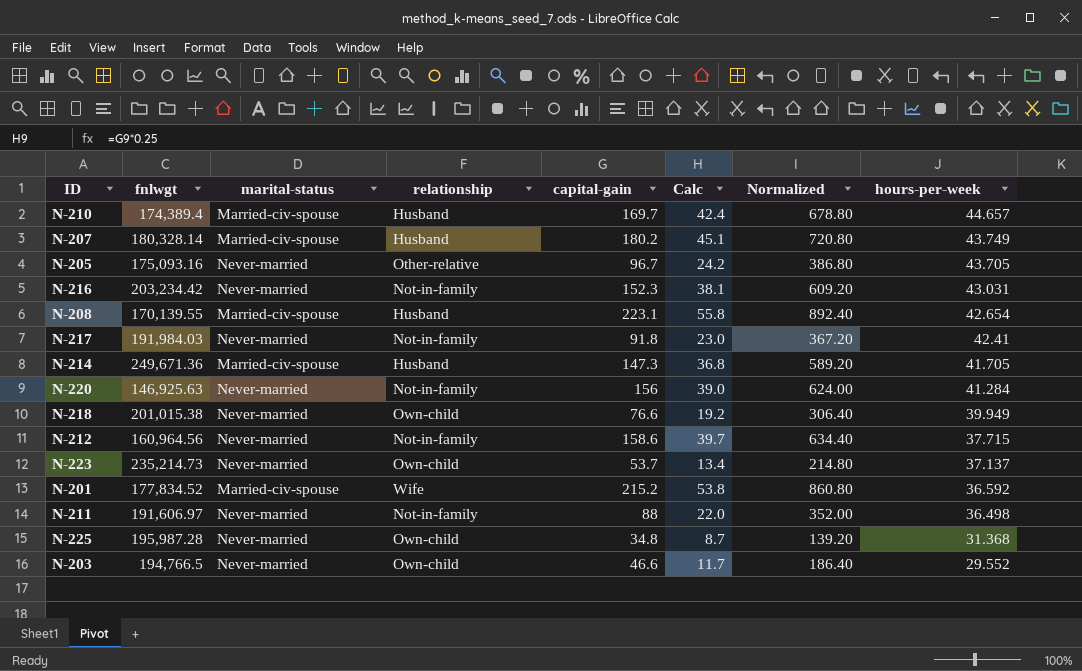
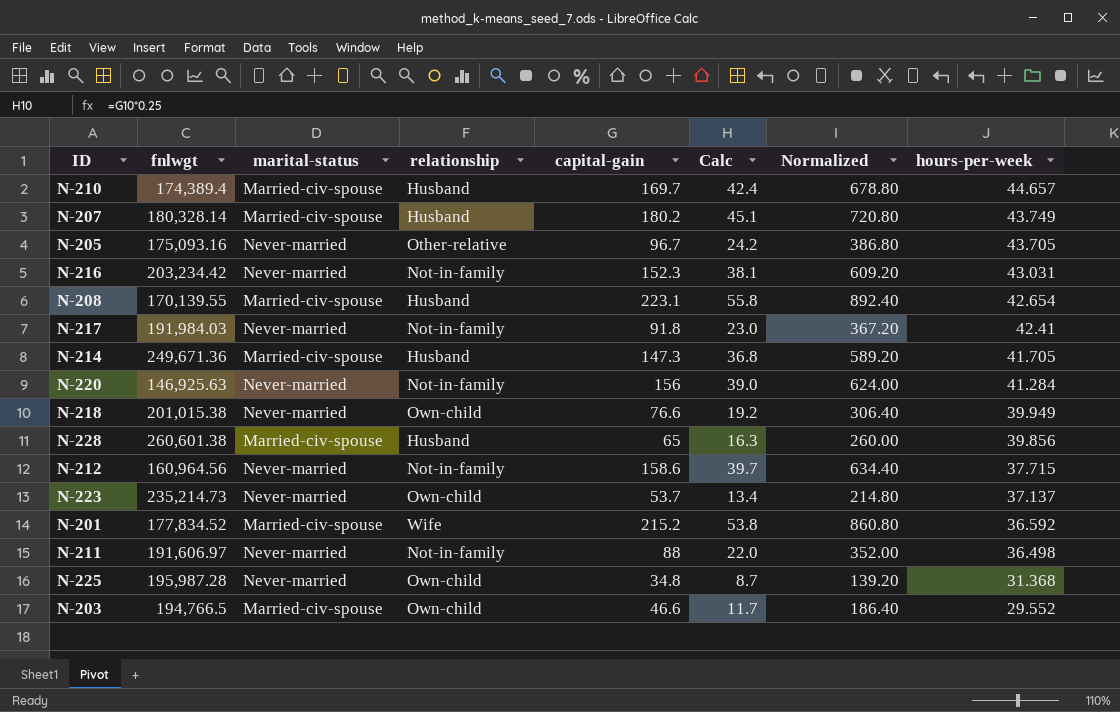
row N-228: none -> 260,601.38 | Married-civ-spouse | Husband | 65 | 16.3 | 260.00 | 39.856
N-203 | marital-status: Never-married -> Married-civ-spouse

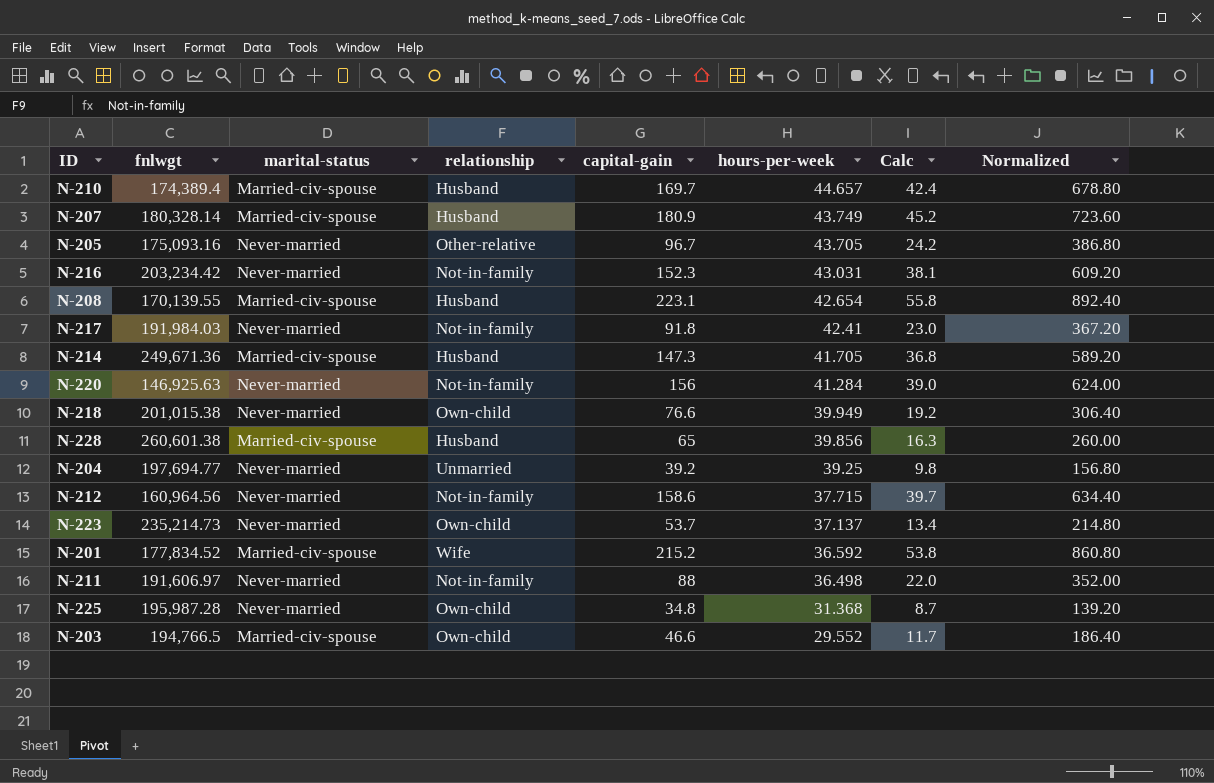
column hours-per-week | position: 8 -> 6
N-207 | capital-gain: 180.2 -> 180.9
N-207 | Calc: 45.1 -> 45.2
N-207 | Normalized: 720.80 -> 723.60
row N-204: none -> 197,694.77 | Never-married | Unmarried | 39.2 | 39.25 | 9.8 | 156.80

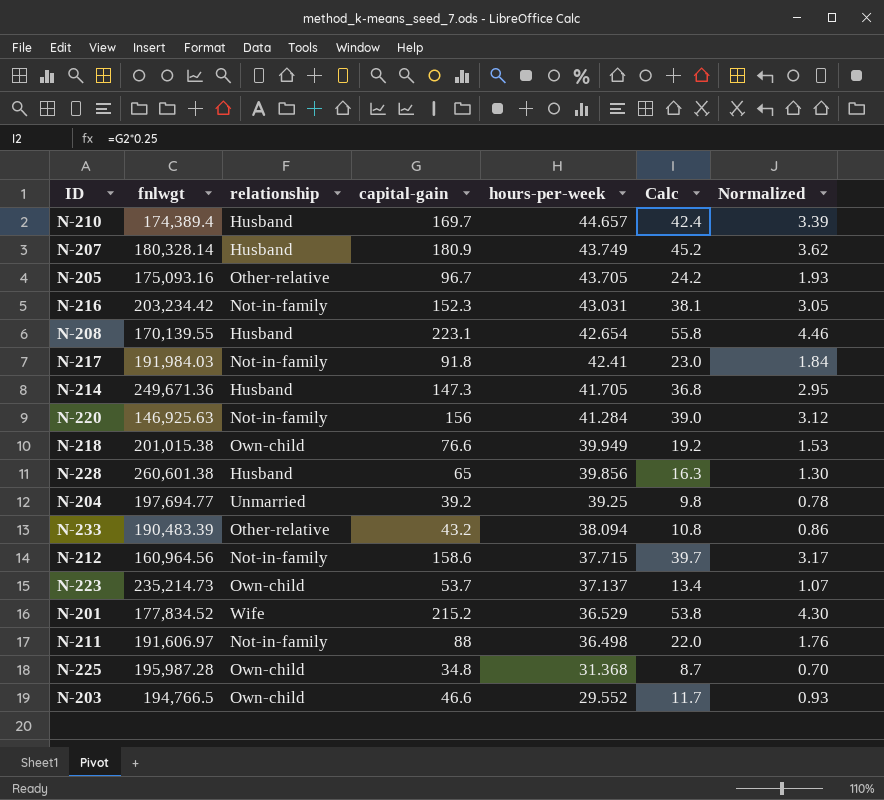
column marital-status | position: 3 -> none
column Normalized | formula: [capital-gain] * 4 -> [capital-gain] * 0.02
row N-233: none -> 190,483.39 | Other-relative | 43.2 | 38.094 | 10.8 | 0.86
N-201 | hours-per-week: 36.592 -> 36.529

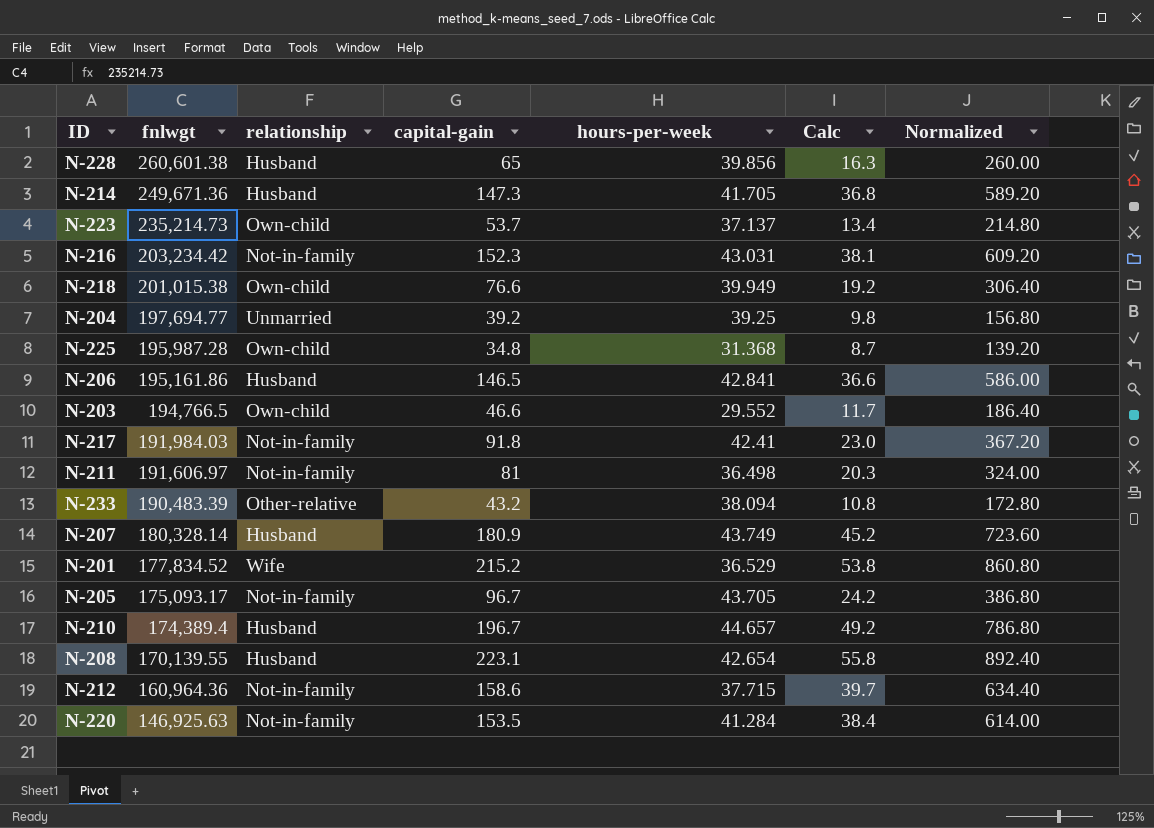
row order: hours-per-week descending -> fnlwgt descending
column Normalized | formula: [capital-gain] * 0.02 -> [capital-gain] * 4
row N-206: none -> 195,161.86 | Husband | 146.5 | 42.841 | 36.6 | 586.00
N-211 | capital-gain: 88 -> 81
N-211 | Calc: 22.0 -> 20.3
N-205 | fnlwgt: 175,093.16 -> 175,093.17
N-205 | relationship: Other-relative -> Not-in-family
N-210 | capital-gain: 169.7 -> 196.7
N-210 | Calc: 42.4 -> 49.2
N-212 | fnlwgt: 160,964.56 -> 160,964.36
N-220 | capital-gain: 156 -> 153.5
N-220 | Calc: 39.0 -> 38.4

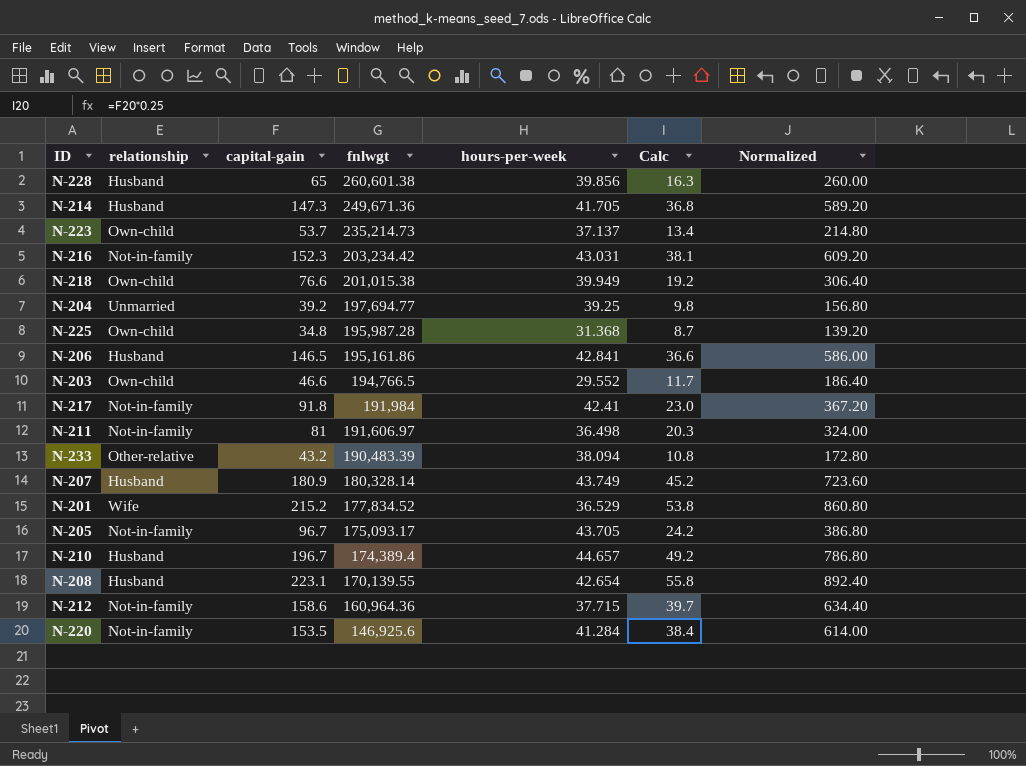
column fnlwgt | position: 2 -> 4
N-217 | fnlwgt: 191,984.03 -> 191,984
N-220 | fnlwgt: 146,925.63 -> 146,925.6

